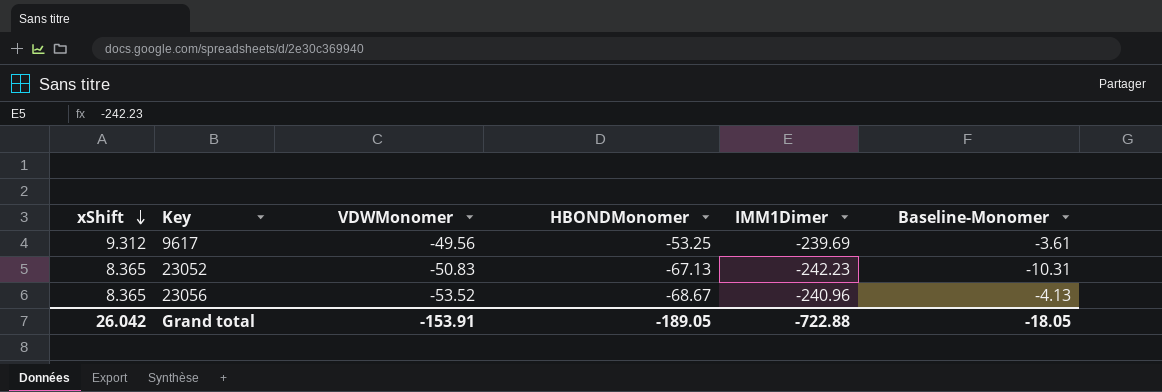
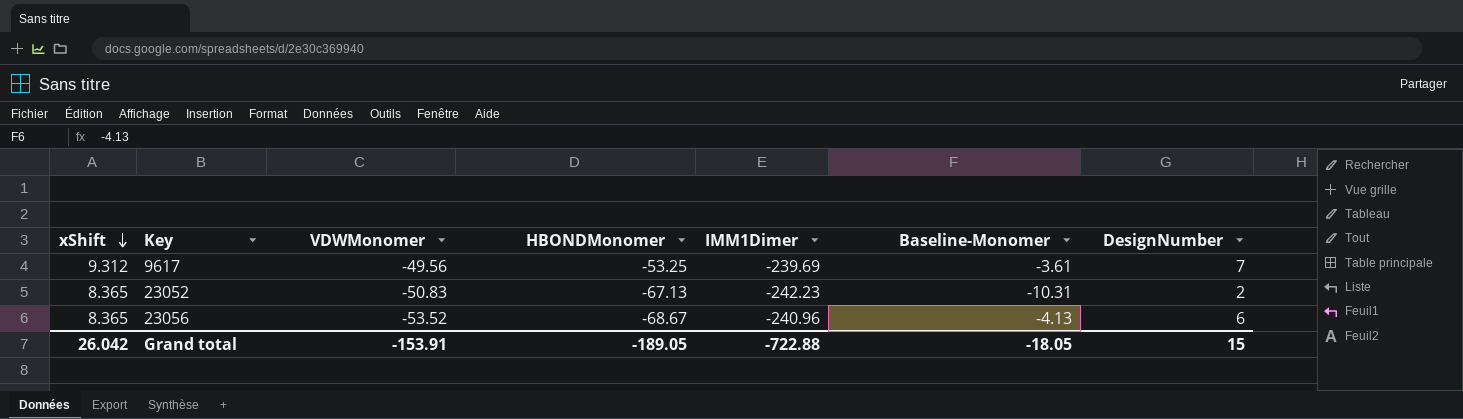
column DesignNumber | position: none -> 7

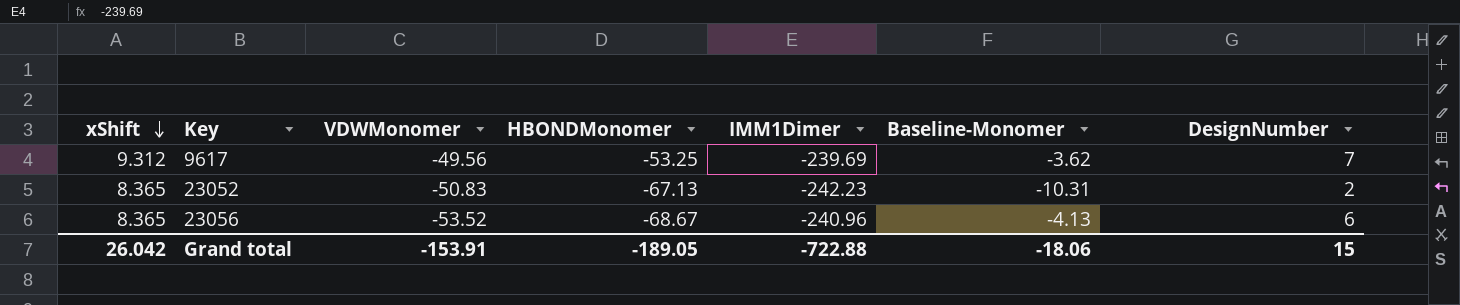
9617 | Baseline-Monomer: -3.61 -> -3.62
Grand total | Baseline-Monomer: -18.05 -> -18.06

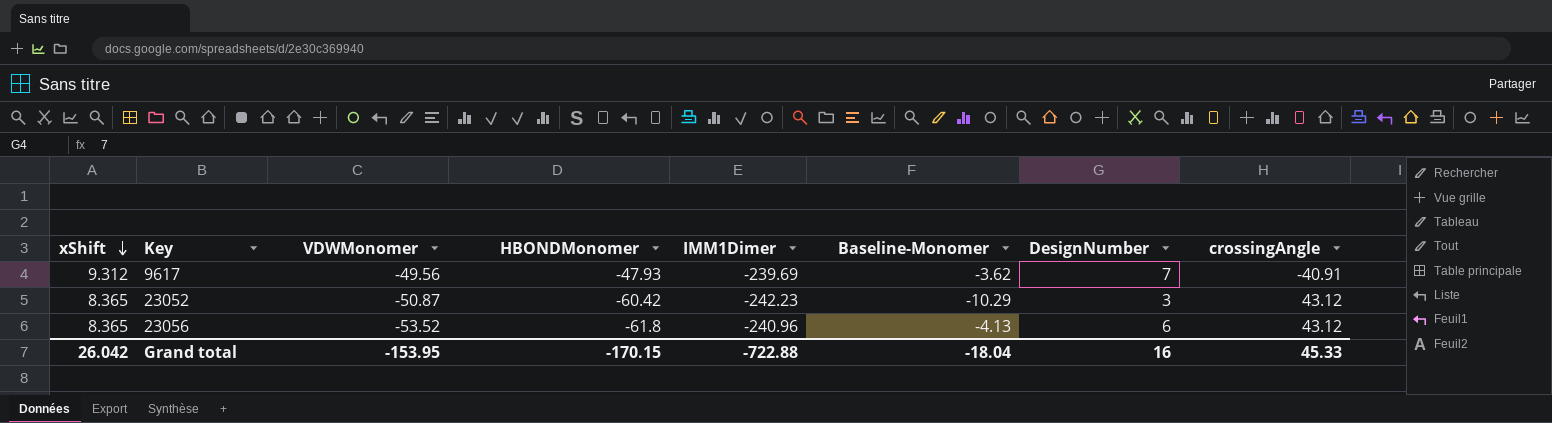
column crossingAngle | position: none -> 8
9617 | HBONDMonomer: -53.25 -> -47.93
23052 | VDWMonomer: -50.83 -> -50.87
23052 | HBONDMonomer: -67.13 -> -60.42
23052 | Baseline-Monomer: -10.31 -> -10.29
23052 | DesignNumber: 2 -> 3
23056 | HBONDMonomer: -68.67 -> -61.8
Grand total | VDWMonomer: -153.91 -> -153.95
Grand total | HBONDMonomer: -189.05 -> -170.15
Grand total | Baseline-Monomer: -18.06 -> -18.04
Grand total | DesignNumber: 15 -> 16

